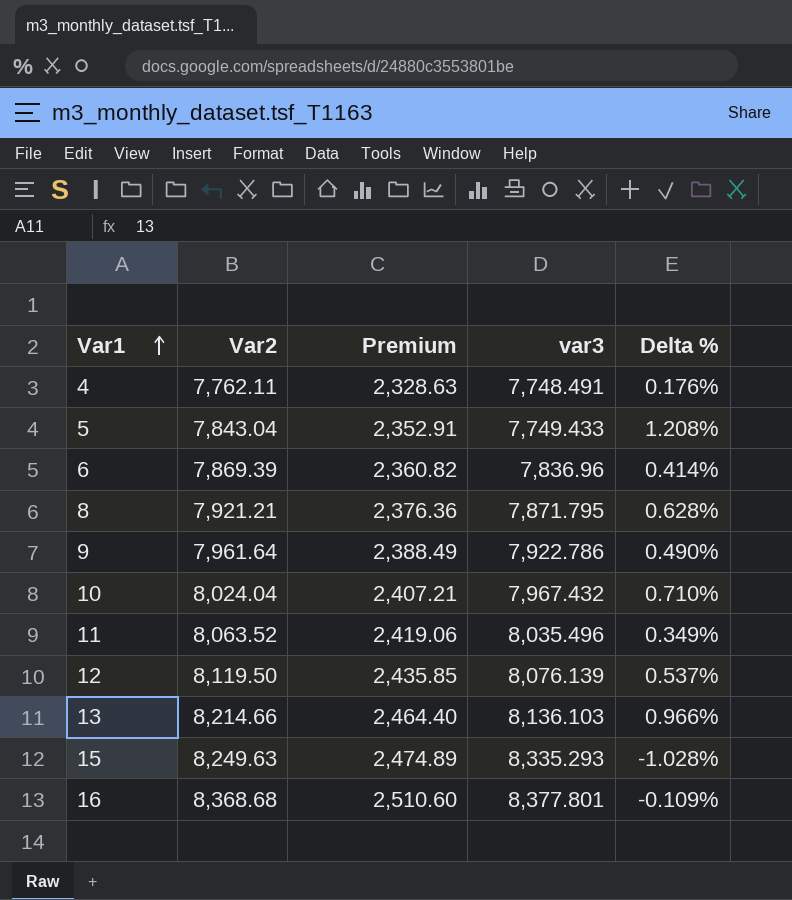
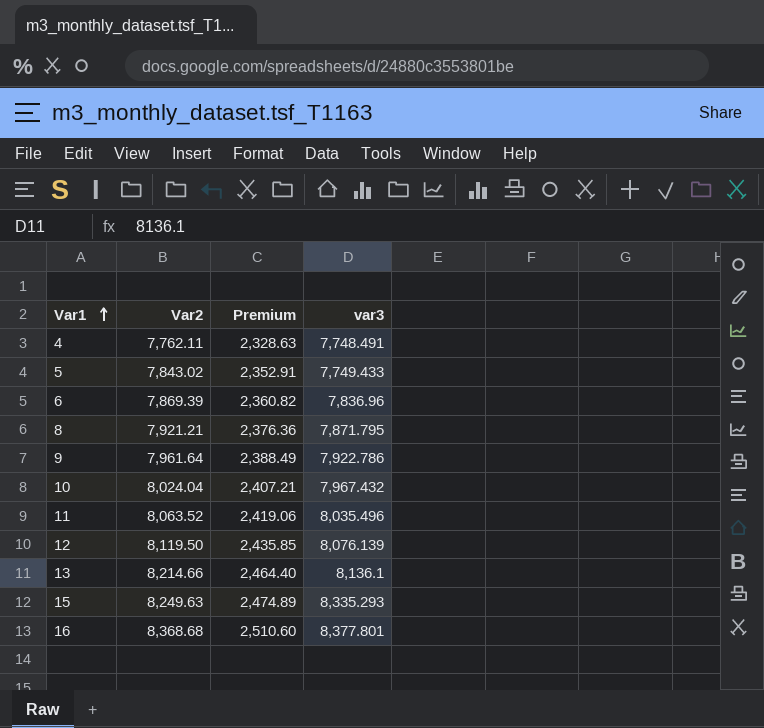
column Delta % | formula: ([Var2] - [var3]) / [var3] -> none
5 | Var2: 7,843.04 -> 7,843.02
13 | var3: 8,136.103 -> 8,136.1

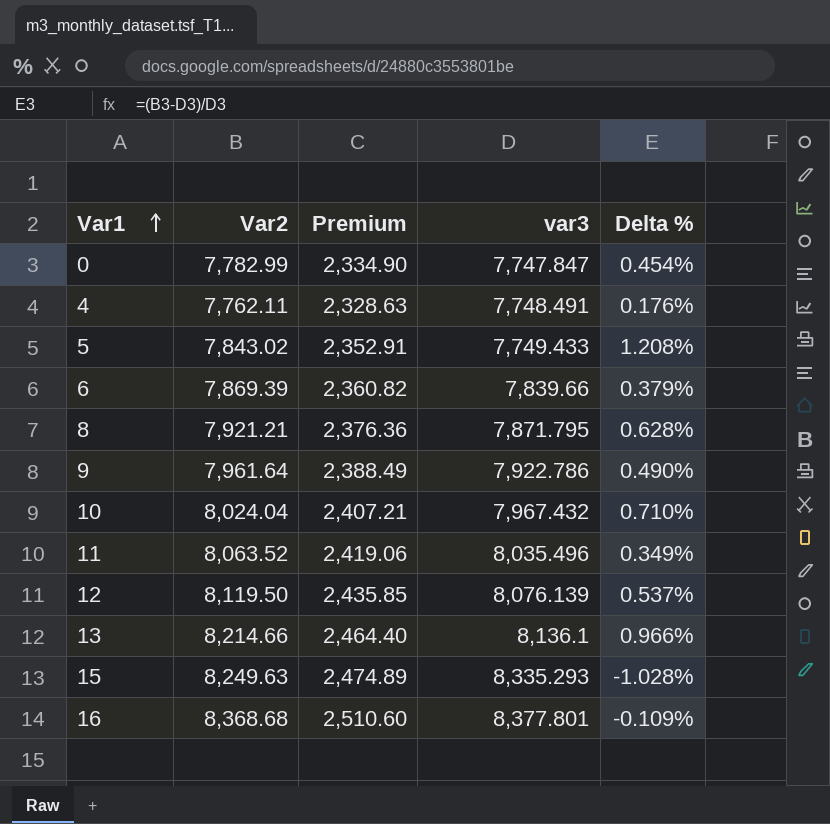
column Delta % | formula: none -> ([Var2] - [var3]) / [var3]
row 0: none -> 7,782.99 | 2,334.90 | 7,747.847 | 0.454%
6 | var3: 7,836.96 -> 7,839.66

